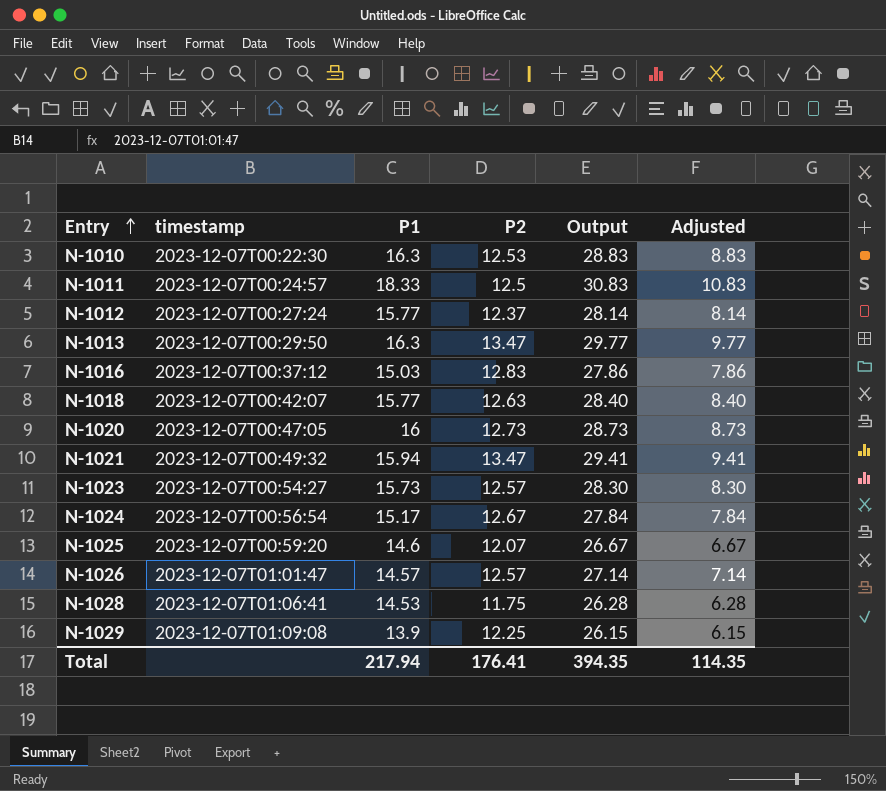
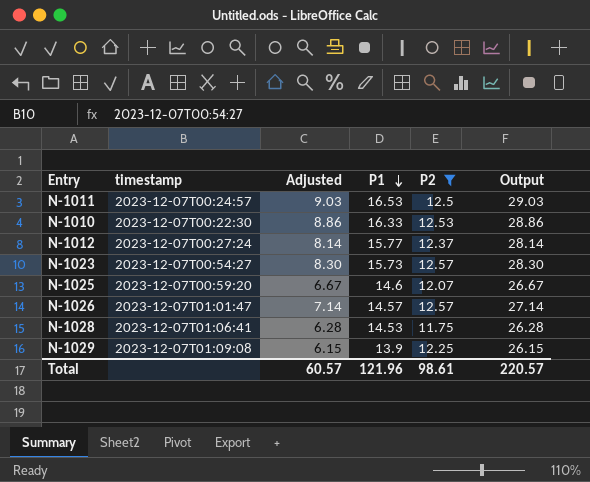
filter: none -> P2 <= 12.57
row order: Entry ascending -> P1 descending
column Adjusted | position: 6 -> 3
N-1011 | Adjusted: 10.83 -> 9.03
N-1011 | P1: 18.33 -> 16.53
N-1011 | Output: 30.83 -> 29.03
N-1010 | Adjusted: 8.83 -> 8.86
N-1010 | P1: 16.3 -> 16.33
N-1010 | Output: 28.83 -> 28.86
Total | Adjusted: 114.35 -> 60.57
Total | P1: 217.94 -> 121.96
Total | P2: 176.41 -> 98.61
Total | Output: 394.35 -> 220.57

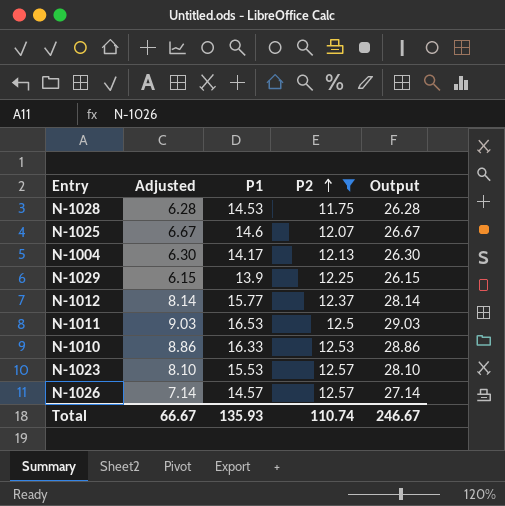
row order: P1 descending -> P2 ascending
column timestamp | position: 2 -> none
row N-1004: none -> 6.30 | 14.17 | 12.13 | 26.30
N-1023 | Adjusted: 8.30 -> 8.10
N-1023 | P1: 15.73 -> 15.53
N-1023 | Output: 28.30 -> 28.10
Total | Adjusted: 60.57 -> 66.67
Total | P1: 121.96 -> 135.93
Total | P2: 98.61 -> 110.74
Total | Output: 220.57 -> 246.67

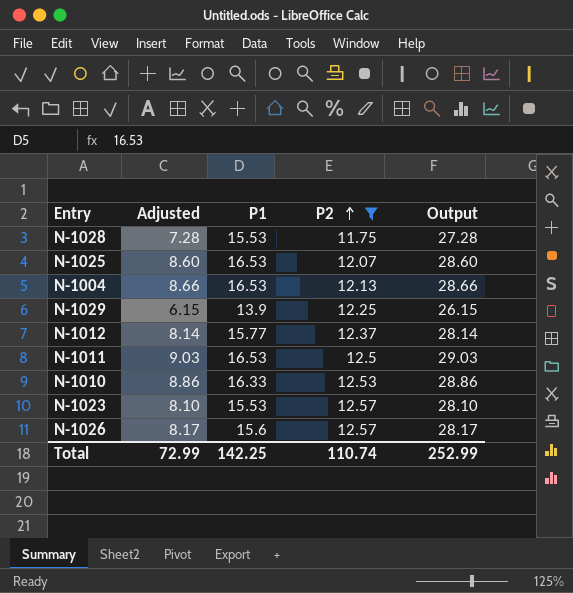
N-1028 | Adjusted: 6.28 -> 7.28
N-1028 | P1: 14.53 -> 15.53
N-1028 | Output: 26.28 -> 27.28
N-1025 | Adjusted: 6.67 -> 8.60
N-1025 | P1: 14.6 -> 16.53
N-1025 | Output: 26.67 -> 28.60
N-1004 | Adjusted: 6.30 -> 8.66
N-1004 | P1: 14.17 -> 16.53
N-1004 | Output: 26.30 -> 28.66
N-1026 | Adjusted: 7.14 -> 8.17
N-1026 | P1: 14.57 -> 15.6
N-1026 | Output: 27.14 -> 28.17
Total | Adjusted: 66.67 -> 72.99
Total | P1: 135.93 -> 142.25
Total | Output: 246.67 -> 252.99

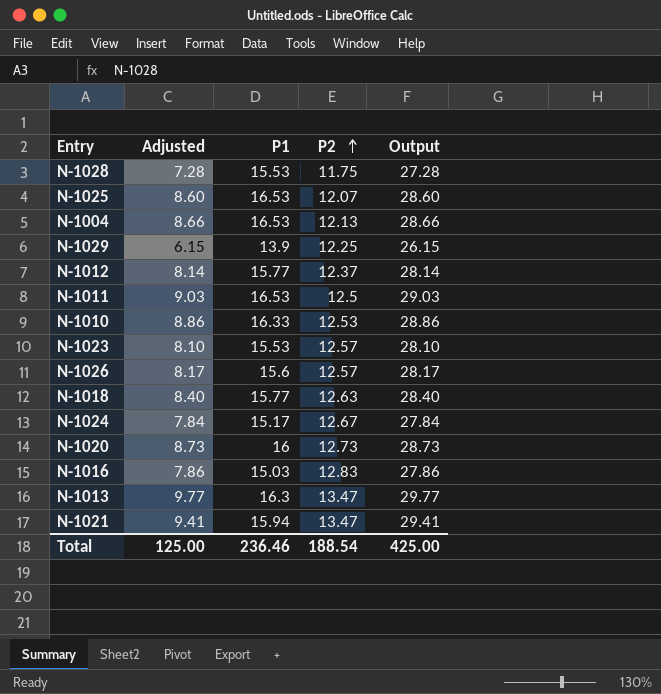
filter: P2 <= 12.57 -> none
Total | Adjusted: 72.99 -> 125.00
Total | P1: 142.25 -> 236.46
Total | P2: 110.74 -> 188.54
Total | Output: 252.99 -> 425.00

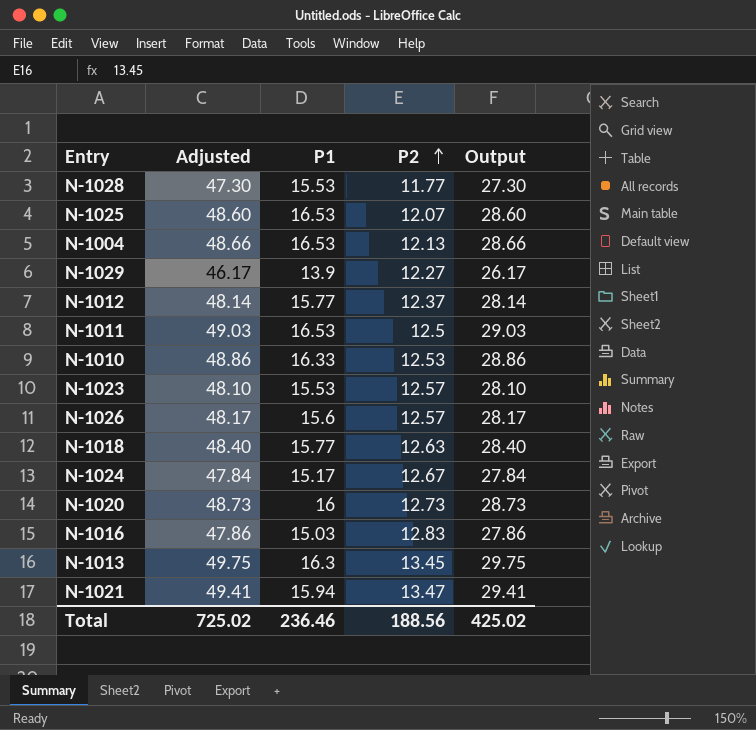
column Adjusted | formula: [Output] - 20 -> [Output] + 20
N-1028 | P2: 11.75 -> 11.77
N-1028 | Output: 27.28 -> 27.30
N-1029 | P2: 12.25 -> 12.27
N-1029 | Output: 26.15 -> 26.17
N-1013 | P2: 13.47 -> 13.45
N-1013 | Output: 29.77 -> 29.75
Total | Adjusted: 125.00 -> 725.02
Total | P2: 188.54 -> 188.56
Total | Output: 425.00 -> 425.02

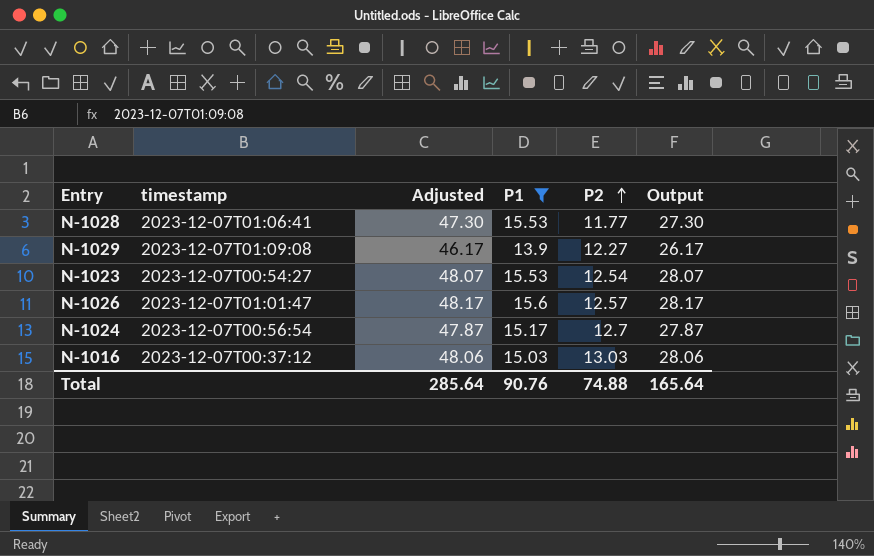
filter: none -> P1 <= 15.6
column timestamp | position: none -> 2
N-1023 | Adjusted: 48.10 -> 48.07
N-1023 | P2: 12.57 -> 12.54
N-1023 | Output: 28.10 -> 28.07
N-1024 | Adjusted: 47.84 -> 47.87
N-1024 | P2: 12.67 -> 12.7
N-1024 | Output: 27.84 -> 27.87
N-1016 | Adjusted: 47.86 -> 48.06
N-1016 | P2: 12.83 -> 13.03
N-1016 | Output: 27.86 -> 28.06
Total | Adjusted: 725.02 -> 285.64
Total | P1: 236.46 -> 90.76
Total | P2: 188.56 -> 74.88
Total | Output: 425.02 -> 165.64

